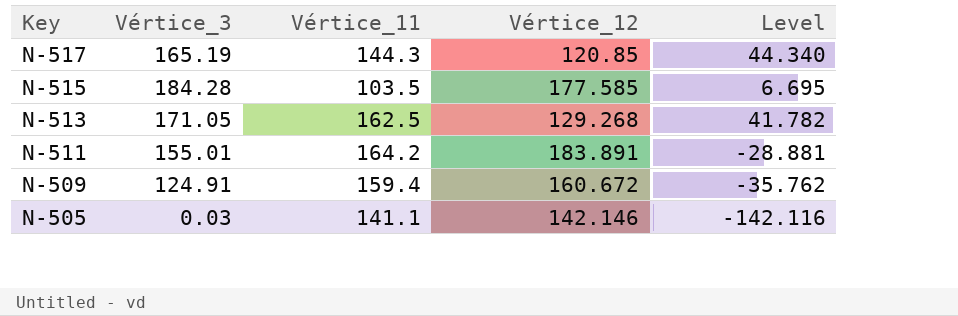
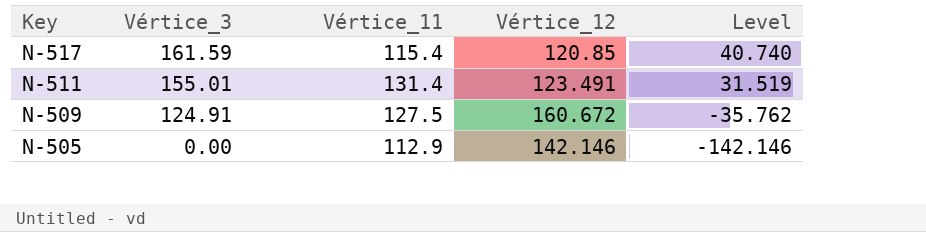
row N-515: 184.28 | 103.5 | 177.585 | 6.695 -> none
row N-513: 171.05 | 162.5 | 129.268 | 41.782 -> none
N-517 | Vértice_3: 165.19 -> 161.59
N-517 | Vértice_11: 144.3 -> 115.4
N-517 | Level: 44.340 -> 40.740
N-511 | Vértice_11: 164.2 -> 131.4
N-511 | Vértice_12: 183.891 -> 123.491
N-511 | Level: -28.881 -> 31.519
N-509 | Vértice_11: 159.4 -> 127.5
N-505 | Vértice_3: 0.03 -> 0.00
N-505 | Vértice_11: 141.1 -> 112.9
N-505 | Level: -142.116 -> -142.146

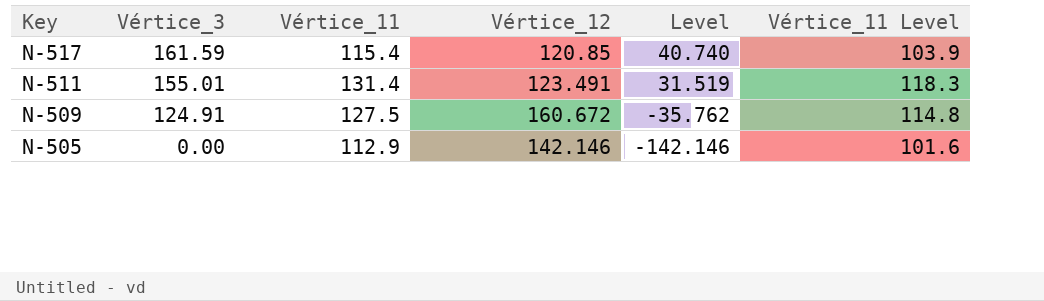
column Vértice_11 Level | formula: none -> [Vértice_11] * 0.9

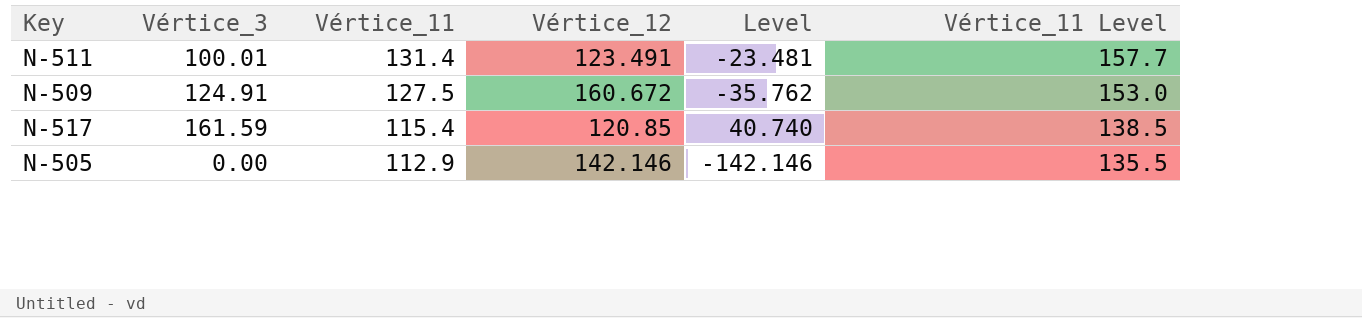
row order: Key descending -> Vértice_11 descending
column Vértice_11 Level | formula: [Vértice_11] * 0.9 -> [Vértice_11] * 1.2
N-511 | Vértice_3: 155.01 -> 100.01
N-511 | Level: 31.519 -> -23.481

